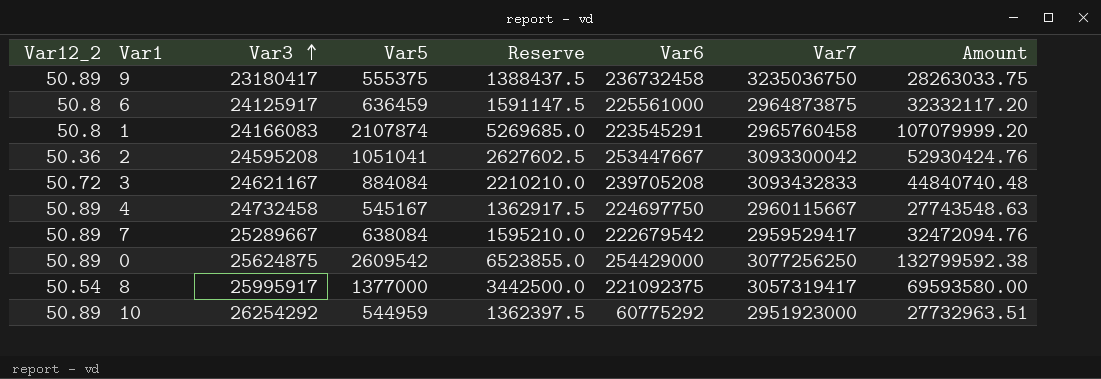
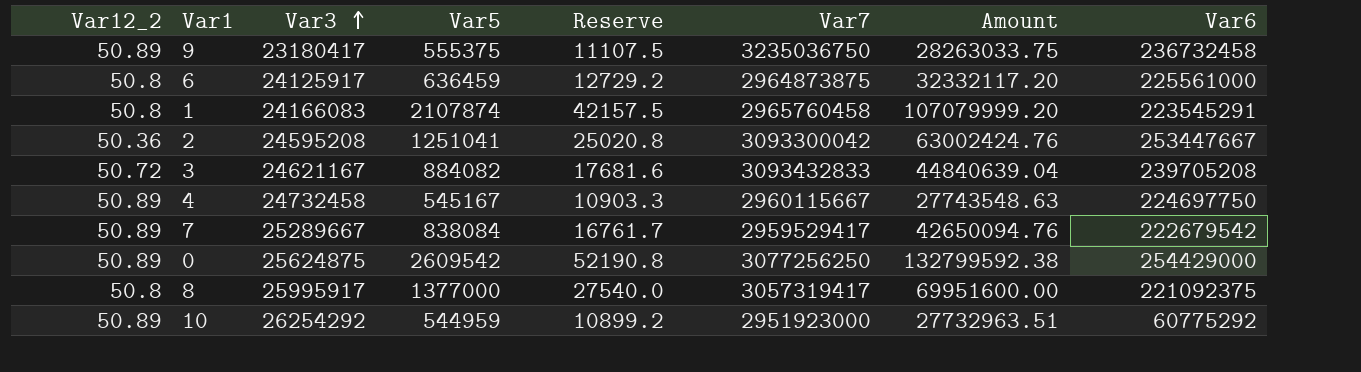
column Reserve | formula: [Var5] * 2.5 -> [Var5] * 0.02
column Var6 | position: 6 -> 8
2 | Var5: 1051041 -> 1251041
2 | Amount: 52930424.76 -> 63002424.76
3 | Var5: 884084 -> 884082
3 | Amount: 44840740.48 -> 44840639.04
7 | Var5: 638084 -> 838084
7 | Amount: 32472094.76 -> 42650094.76
8 | Var12_2: 50.54 -> 50.8
8 | Amount: 69593580.00 -> 69951600.00

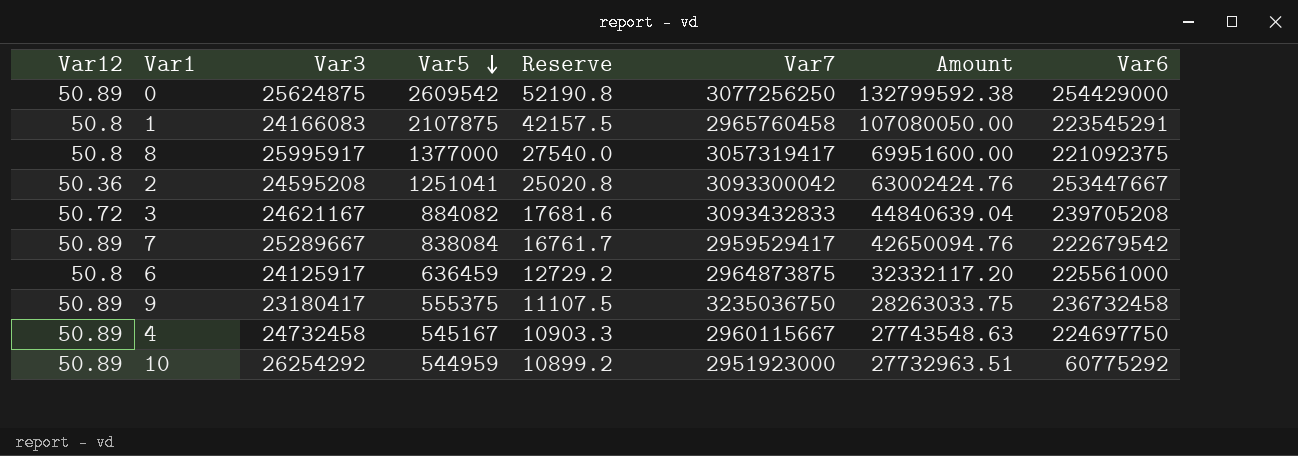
row order: Var3 ascending -> Var5 descending
column name: Var12_2 -> Var12
1 | Var5: 2107874 -> 2107875
1 | Amount: 107079999.20 -> 107080050.00

